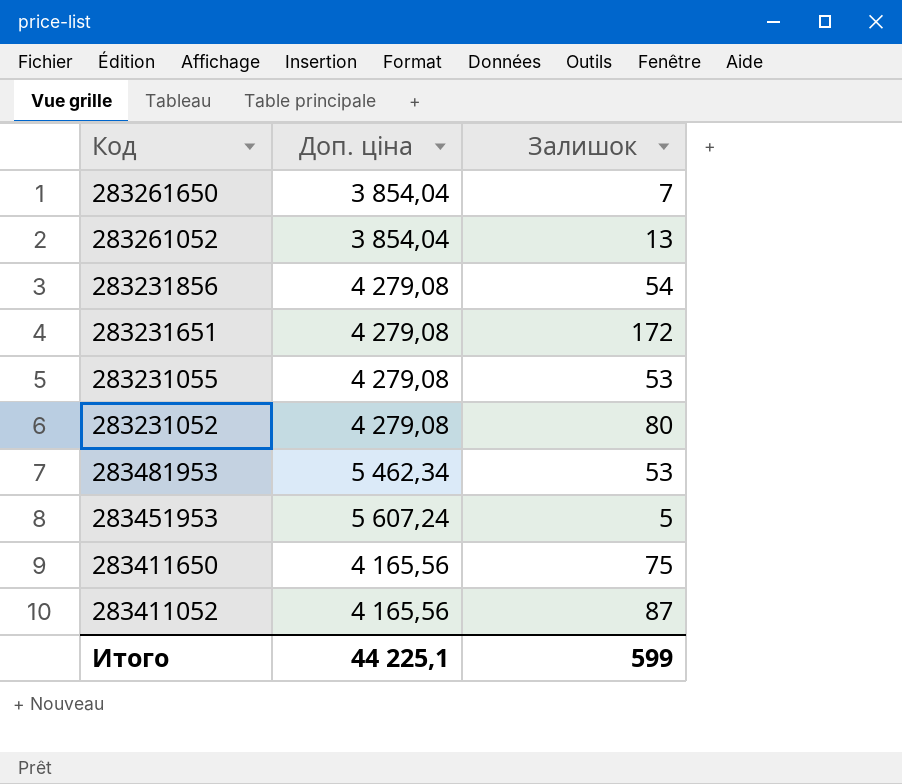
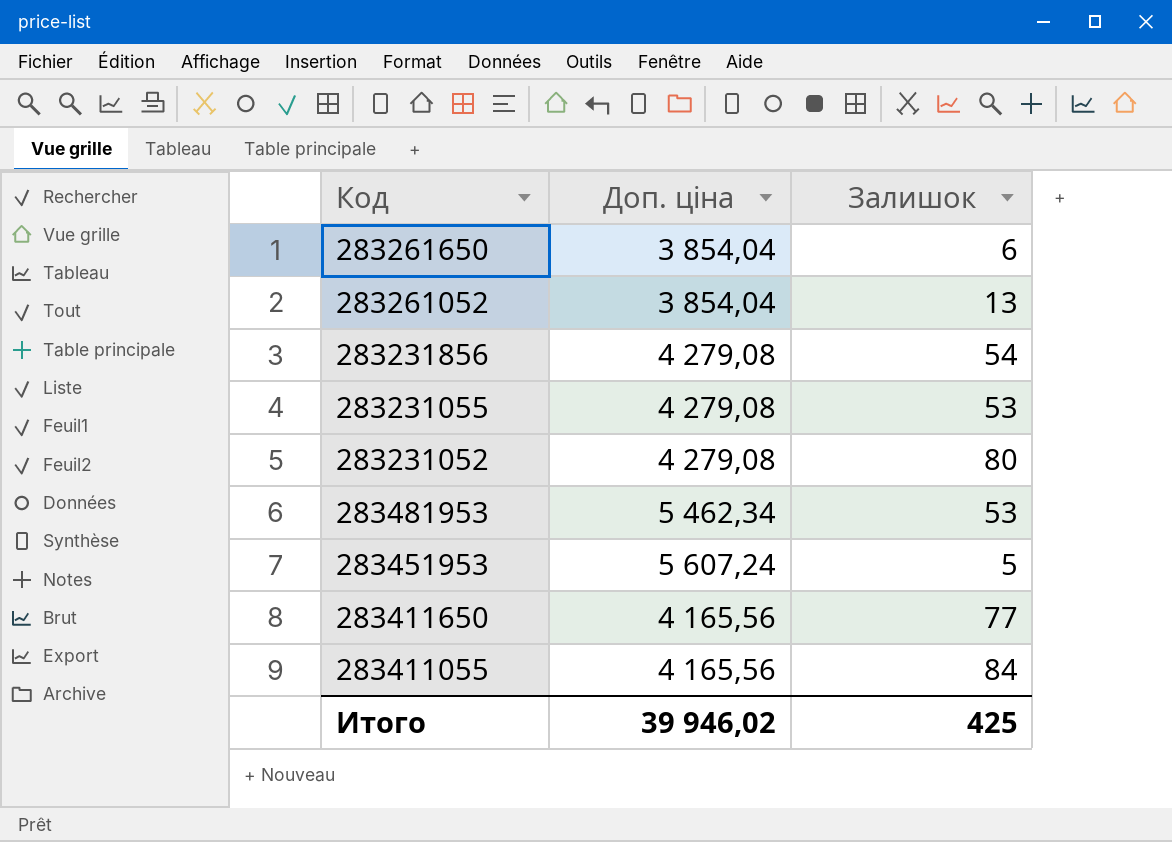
row 283231651: 4 279,08 | 172 -> none
row 283411052: 4 165,56 | 87 -> none
283261650 | Залишок: 7 -> 6
283411650 | Залишок: 75 -> 77
row 283411055: none -> 4 165,56 | 84
Итого | Доп. ціна: 44 225,1 -> 39 946,02
Итого | Залишок: 599 -> 425

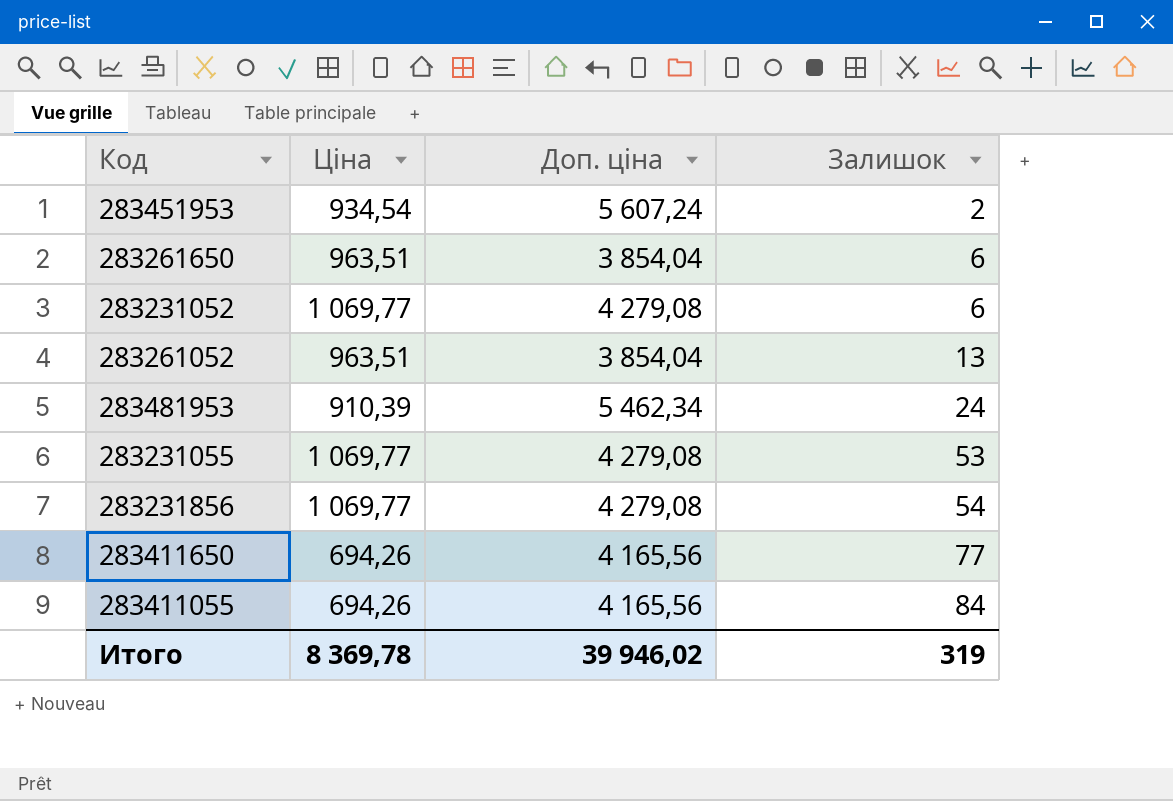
row order: none -> Залишок ascending
column Ціна | position: none -> 2
283451953 | Залишок: 5 -> 2
283231052 | Залишок: 80 -> 6
283481953 | Залишок: 53 -> 24
Итого | Залишок: 425 -> 319

